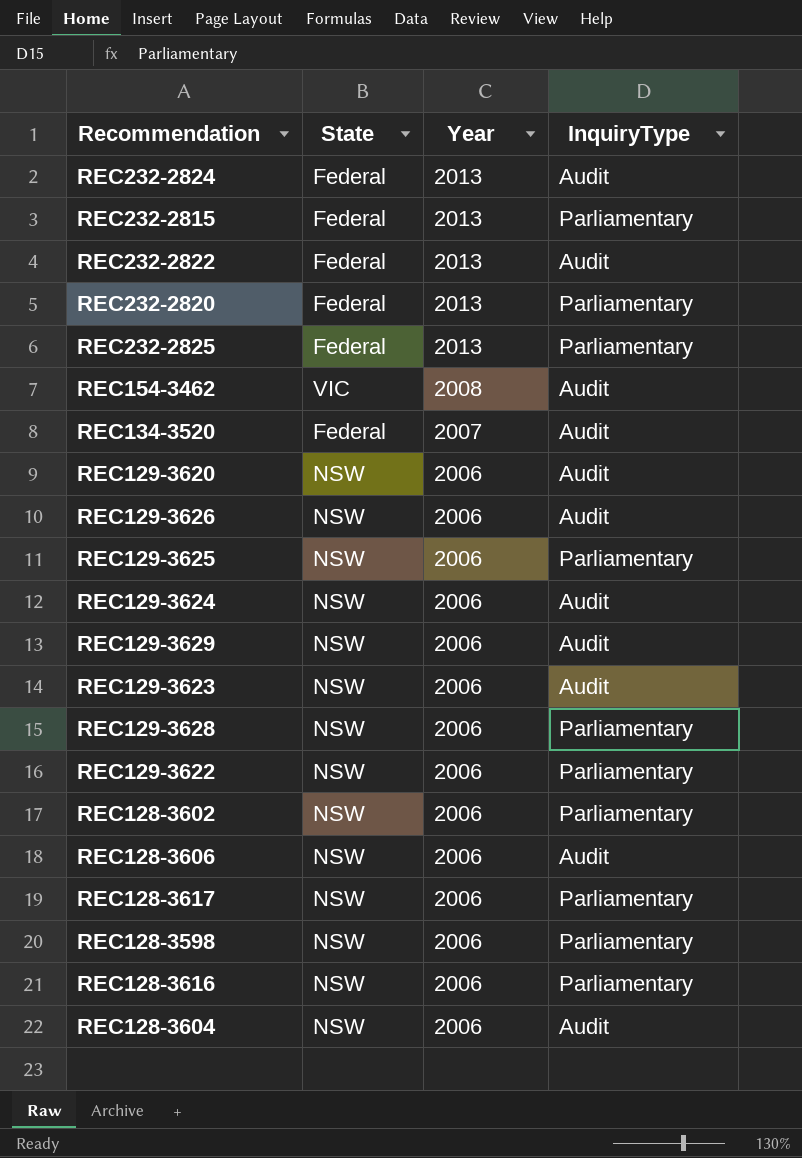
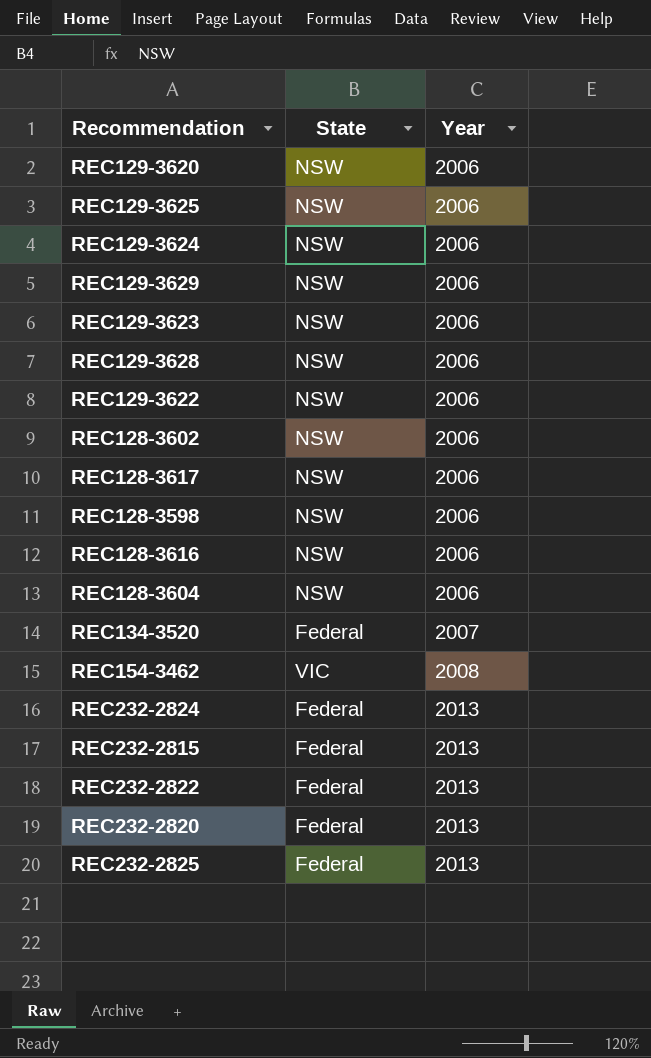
row order: Year descending -> Year ascending
column InquiryType | position: 4 -> none
row REC129-3626: NSW | 2006 | Audit -> none
row REC128-3606: NSW | 2006 | Audit -> none

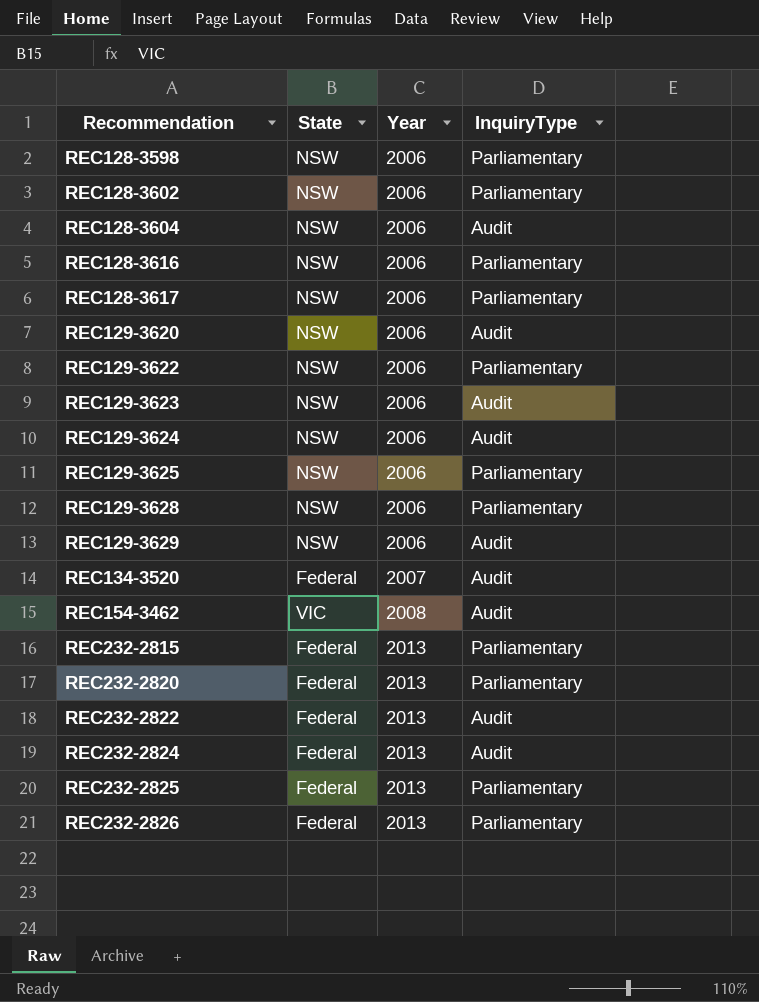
row order: Year ascending -> Recommendation ascending
column InquiryType | position: none -> 4
row REC232-2826: none -> Federal | 2013 | Parliamentary

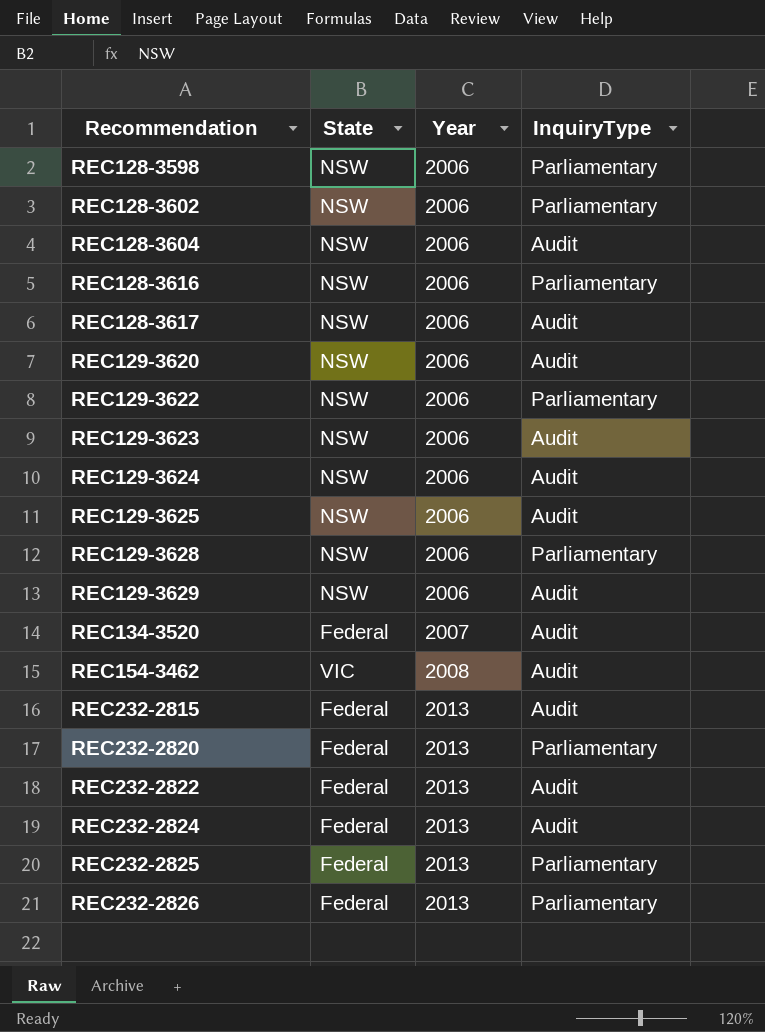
REC128-3617 | InquiryType: Parliamentary -> Audit
REC129-3625 | InquiryType: Parliamentary -> Audit
REC232-2815 | InquiryType: Parliamentary -> Audit

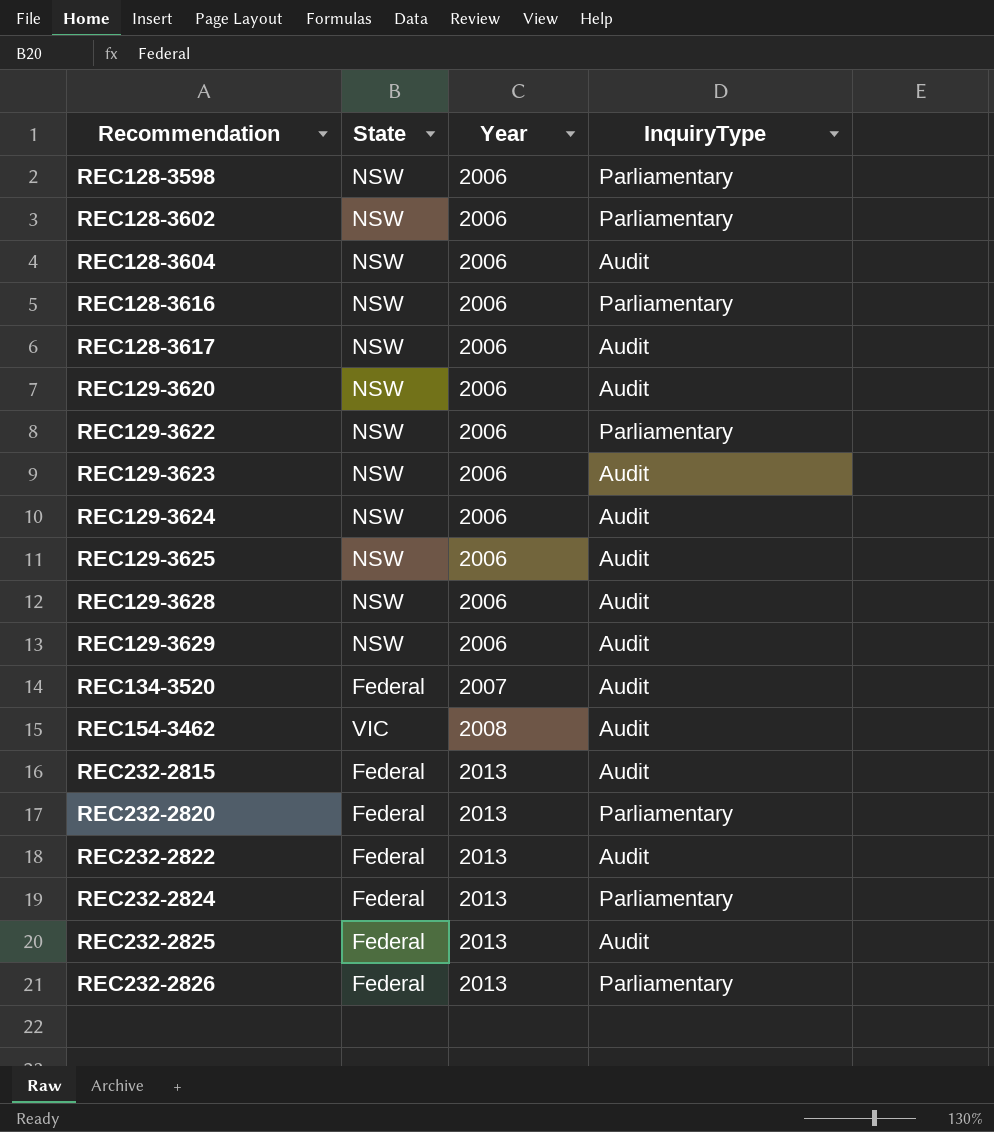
REC129-3628 | InquiryType: Parliamentary -> Audit
REC232-2824 | InquiryType: Audit -> Parliamentary
REC232-2825 | InquiryType: Parliamentary -> Audit

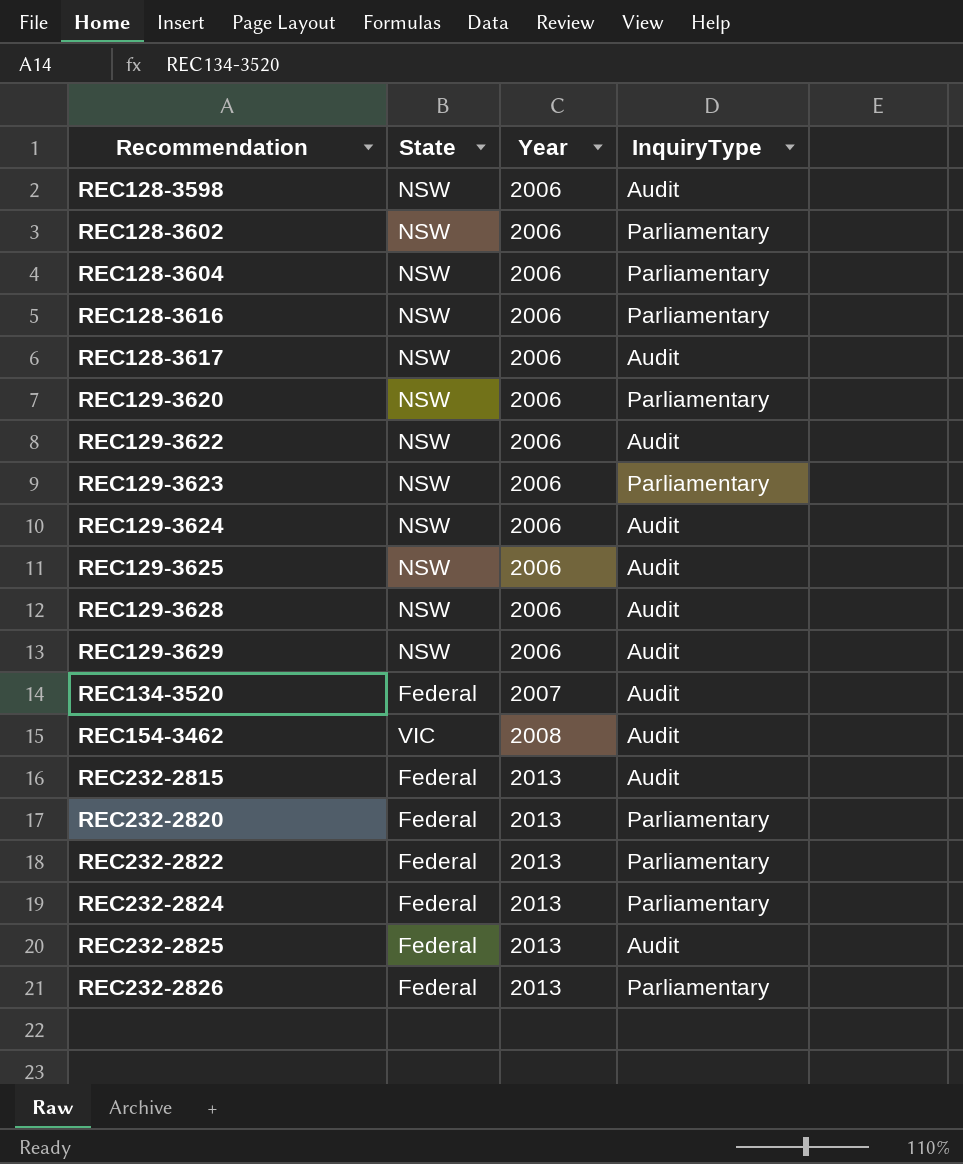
REC128-3598 | InquiryType: Parliamentary -> Audit
REC128-3604 | InquiryType: Audit -> Parliamentary
REC129-3620 | InquiryType: Audit -> Parliamentary
REC129-3622 | InquiryType: Parliamentary -> Audit
REC129-3623 | InquiryType: Audit -> Parliamentary
REC232-2822 | InquiryType: Audit -> Parliamentary

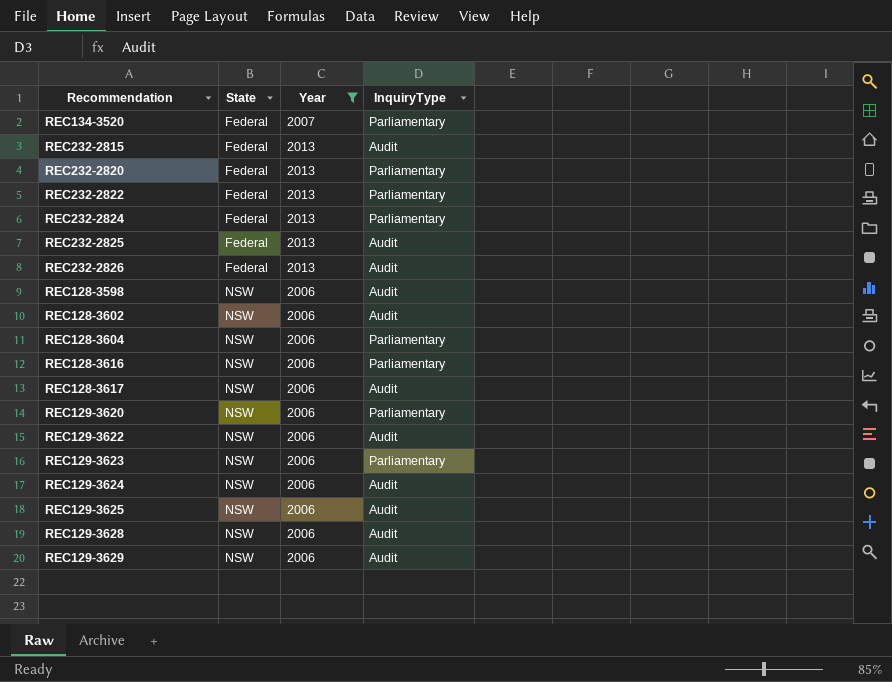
filter: none -> Year != 2008
row order: Recommendation ascending -> State ascending
REC134-3520 | InquiryType: Audit -> Parliamentary
REC232-2826 | InquiryType: Parliamentary -> Audit
REC128-3602 | InquiryType: Parliamentary -> Audit

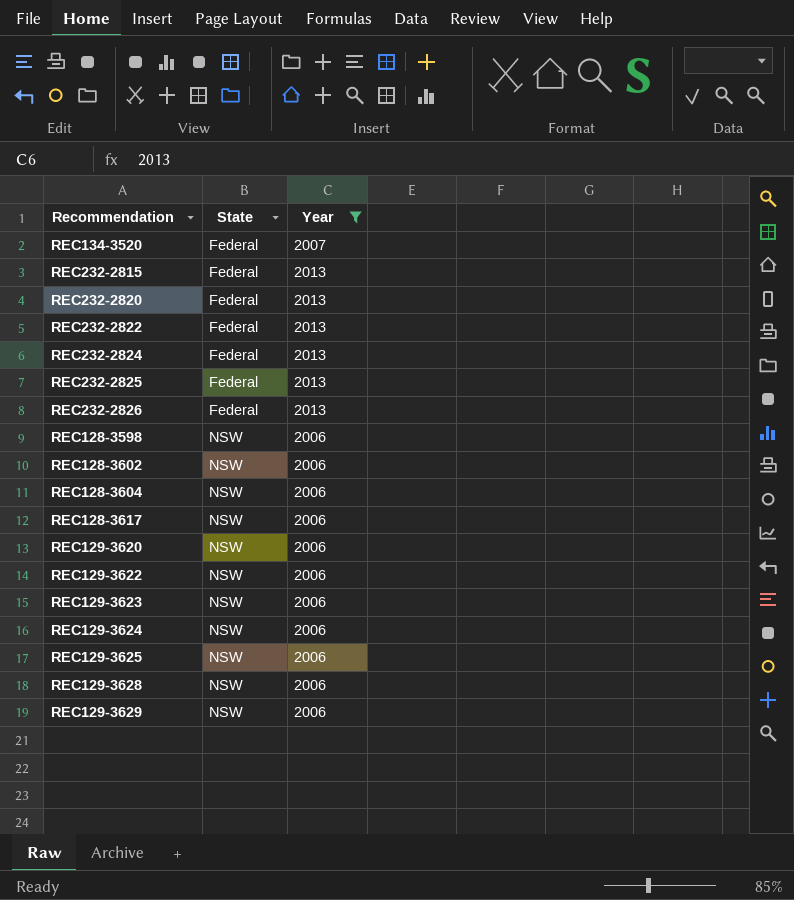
column InquiryType | position: 4 -> none
row REC128-3616: NSW | 2006 | Parliamentary -> none

